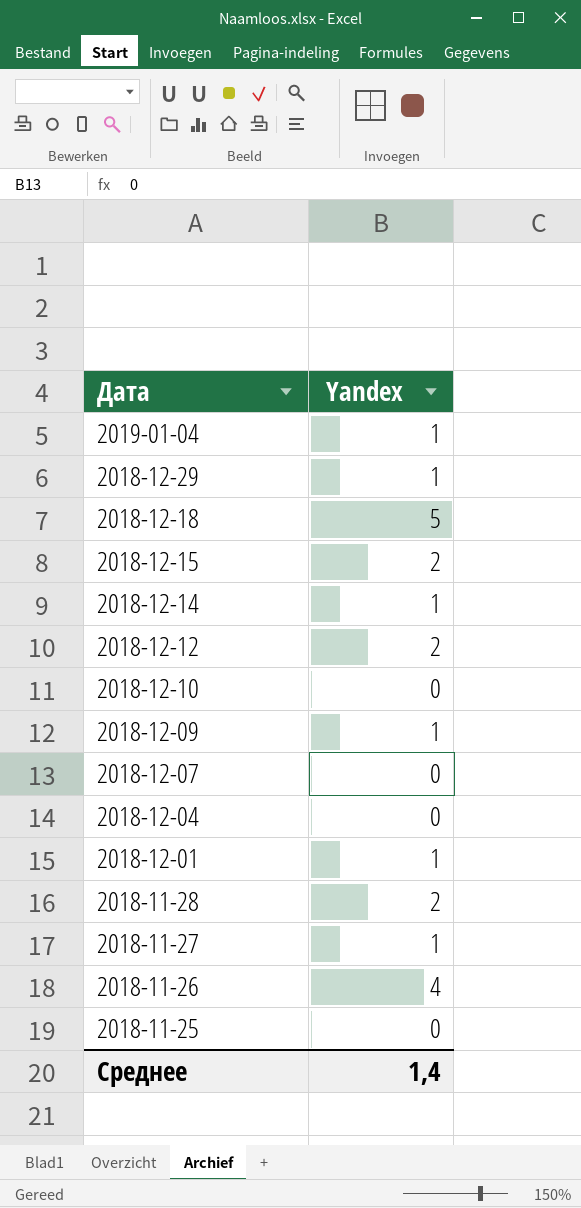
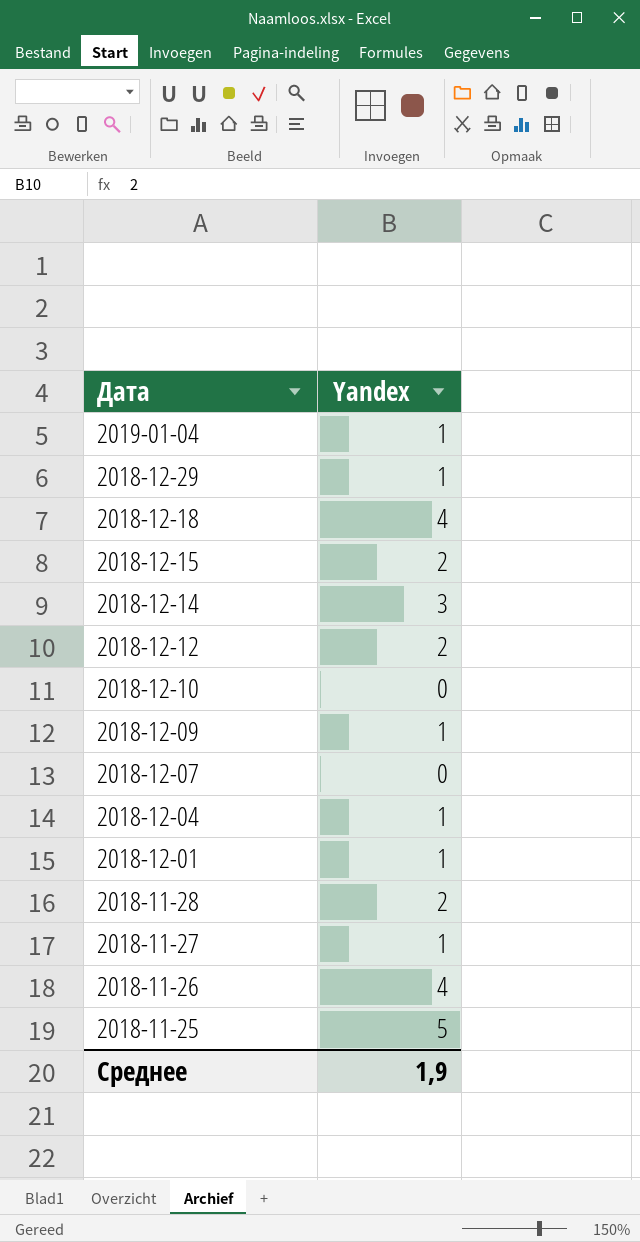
2018-12-18 | Yandex: 5 -> 4
2018-12-14 | Yandex: 1 -> 3
2018-12-04 | Yandex: 0 -> 1
2018-11-25 | Yandex: 0 -> 5
Среднее | Yandex: 1,4 -> 1,9

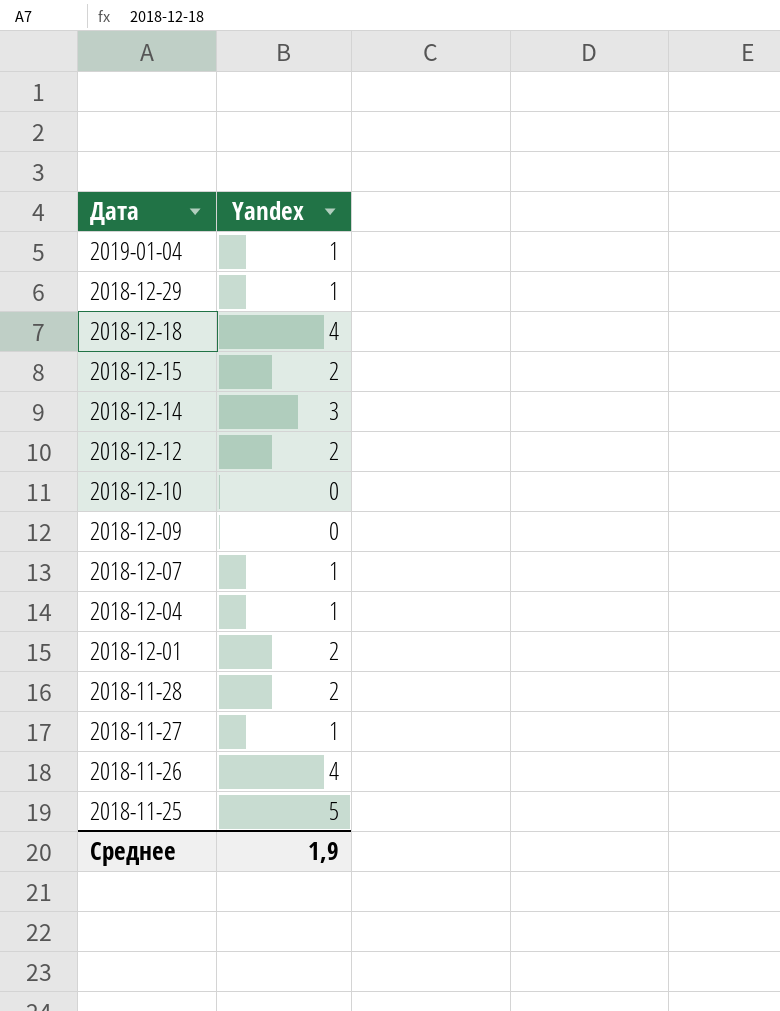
2018-12-09 | Yandex: 1 -> 0
2018-12-07 | Yandex: 0 -> 1
2018-12-01 | Yandex: 1 -> 2

